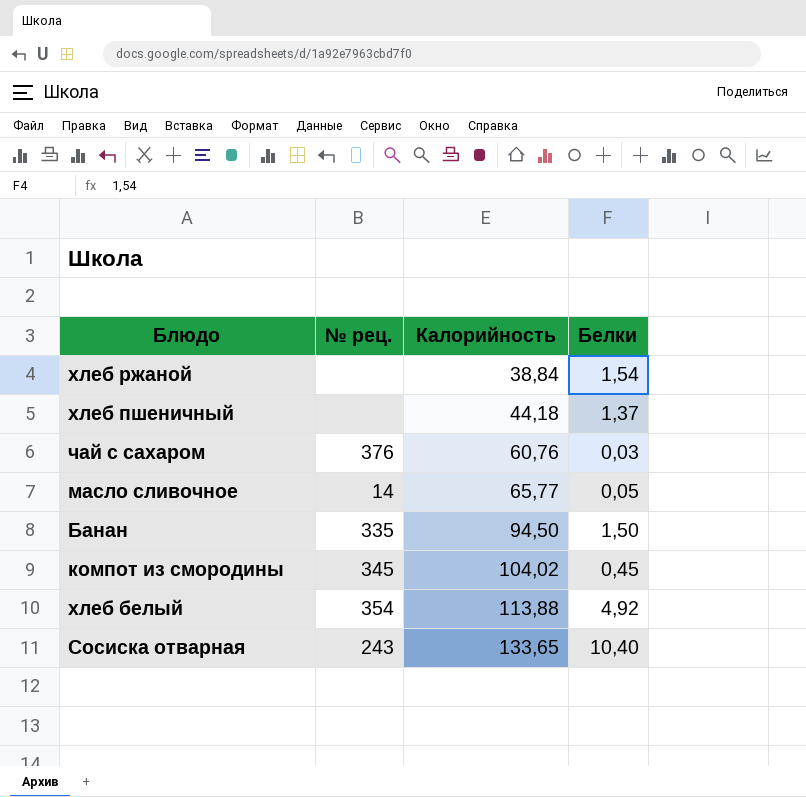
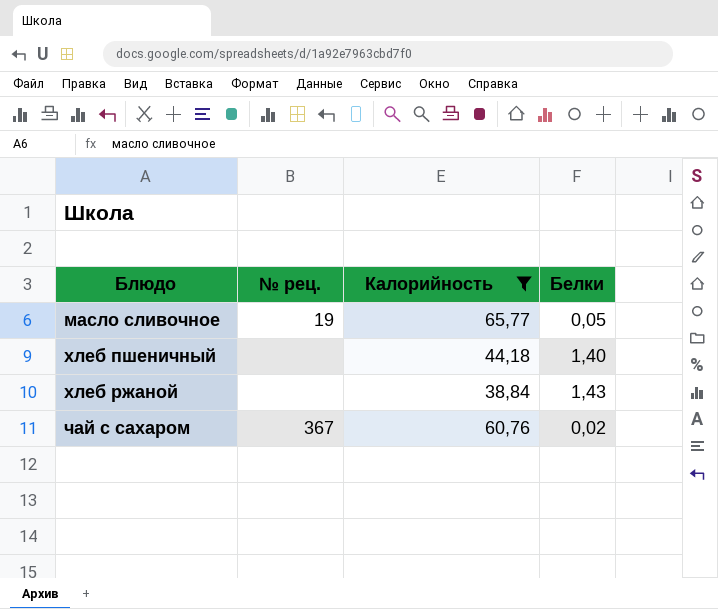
filter: none -> Калорийность <= 65,77
row order: Калорийность ascending -> Блюдо ascending
масло сливочное | № рец.: 14 -> 19
хлеб пшеничный | Белки: 1,37 -> 1,40
хлеб ржаной | Белки: 1,54 -> 1,43
чай с сахаром | № рец.: 376 -> 367
чай с сахаром | Белки: 0,03 -> 0,02

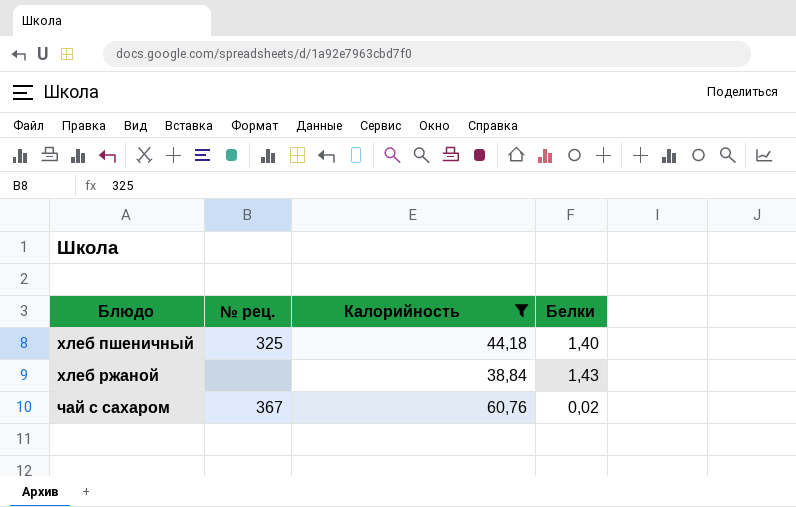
row масло сливочное: 19 | 65,77 | 0,05 -> none
хлеб пшеничный | № рец.: none -> 325

